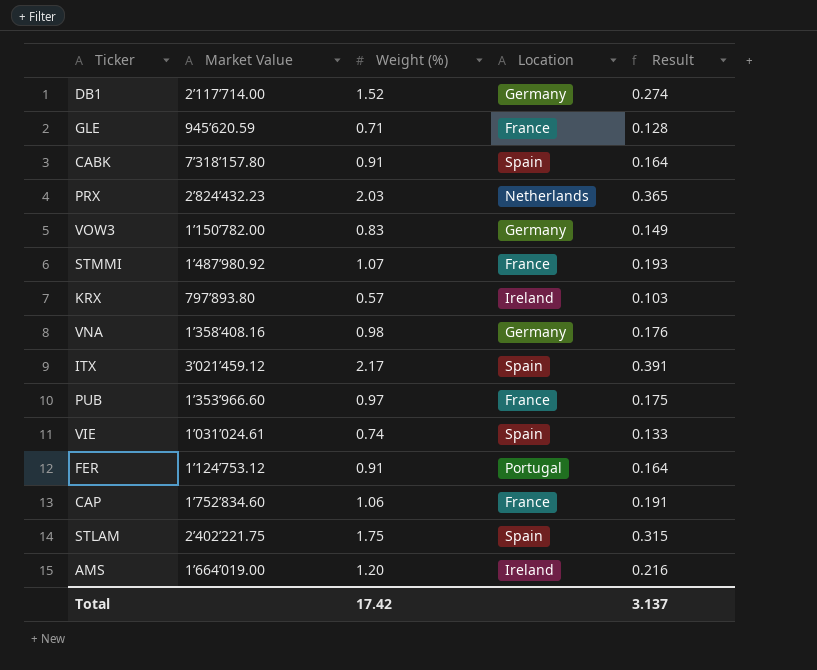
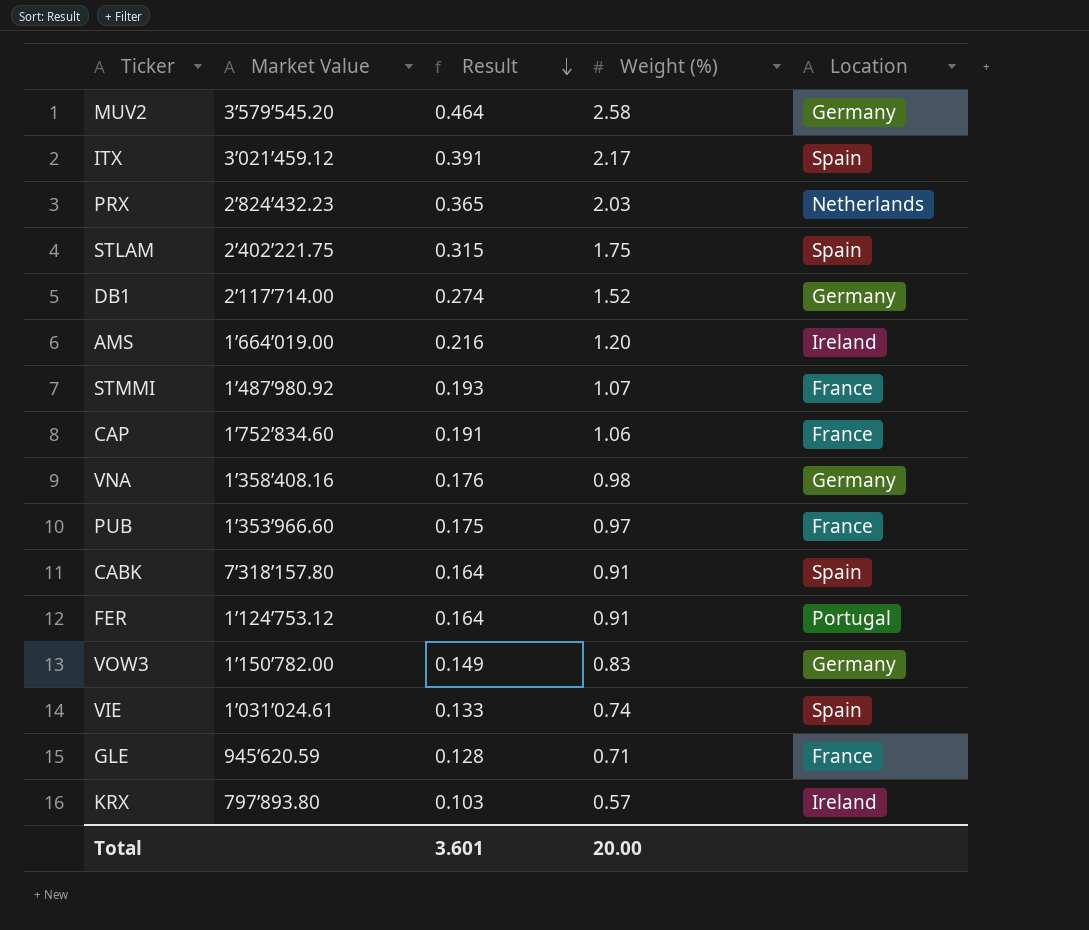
row order: none -> Result descending
column Result | position: 5 -> 3
row MUV2: none -> 3’579’545.20 | 0.464 | 2.58 | Germany
Total | Result: 3.137 -> 3.601
Total | Weight (%): 17.42 -> 20.00

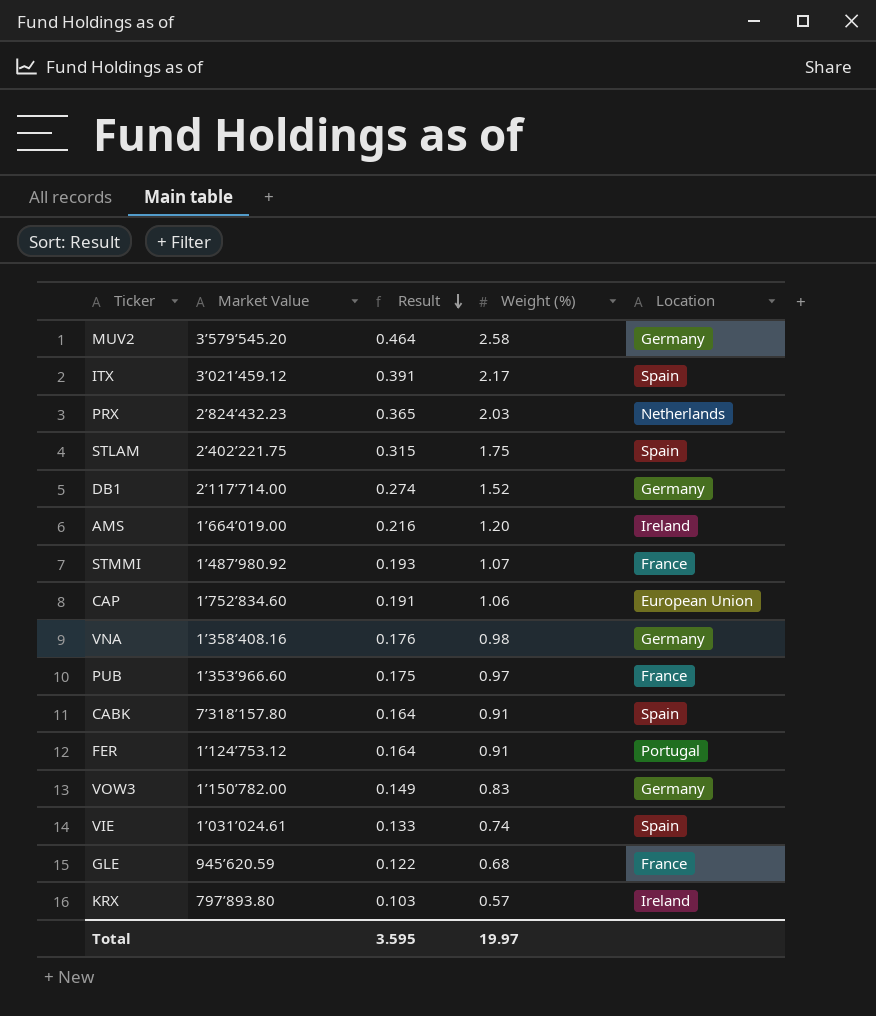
CAP | Location: France -> European Union
GLE | Result: 0.128 -> 0.122
GLE | Weight (%): 0.71 -> 0.68
Total | Result: 3.601 -> 3.595
Total | Weight (%): 20.00 -> 19.97

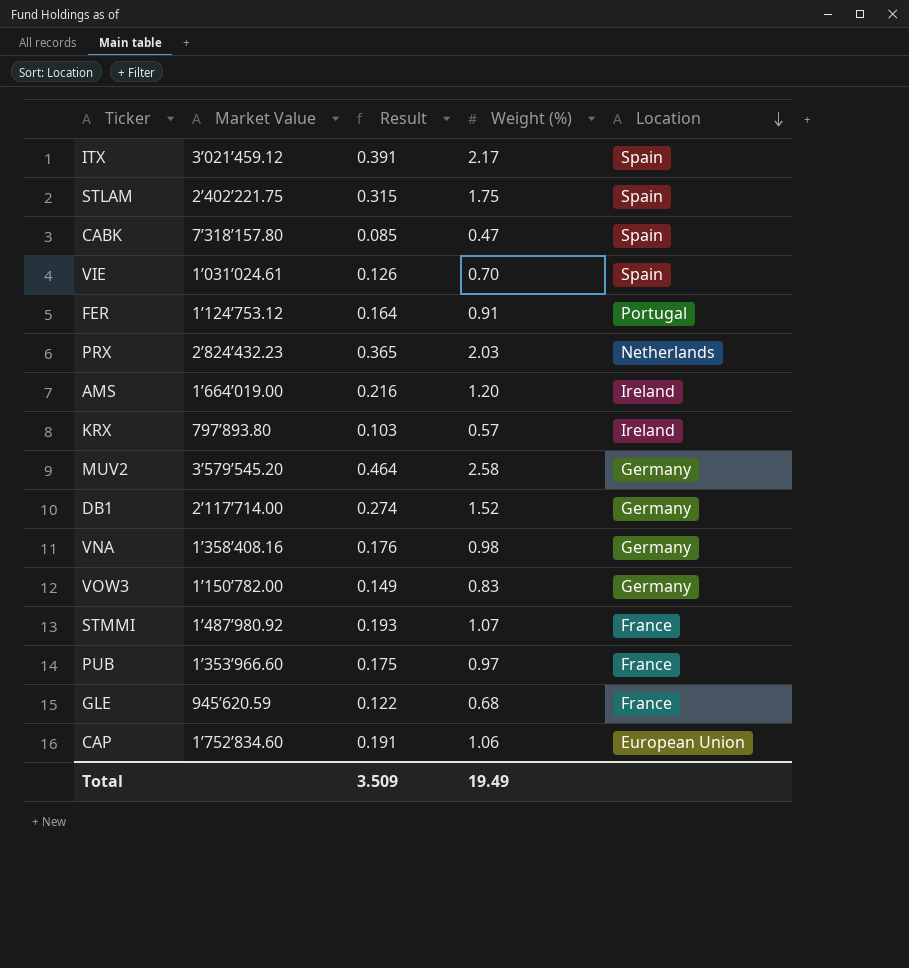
row order: Result descending -> Location descending
CABK | Result: 0.164 -> 0.085
CABK | Weight (%): 0.91 -> 0.47
VIE | Result: 0.133 -> 0.126
VIE | Weight (%): 0.74 -> 0.70
Total | Result: 3.595 -> 3.509
Total | Weight (%): 19.97 -> 19.49

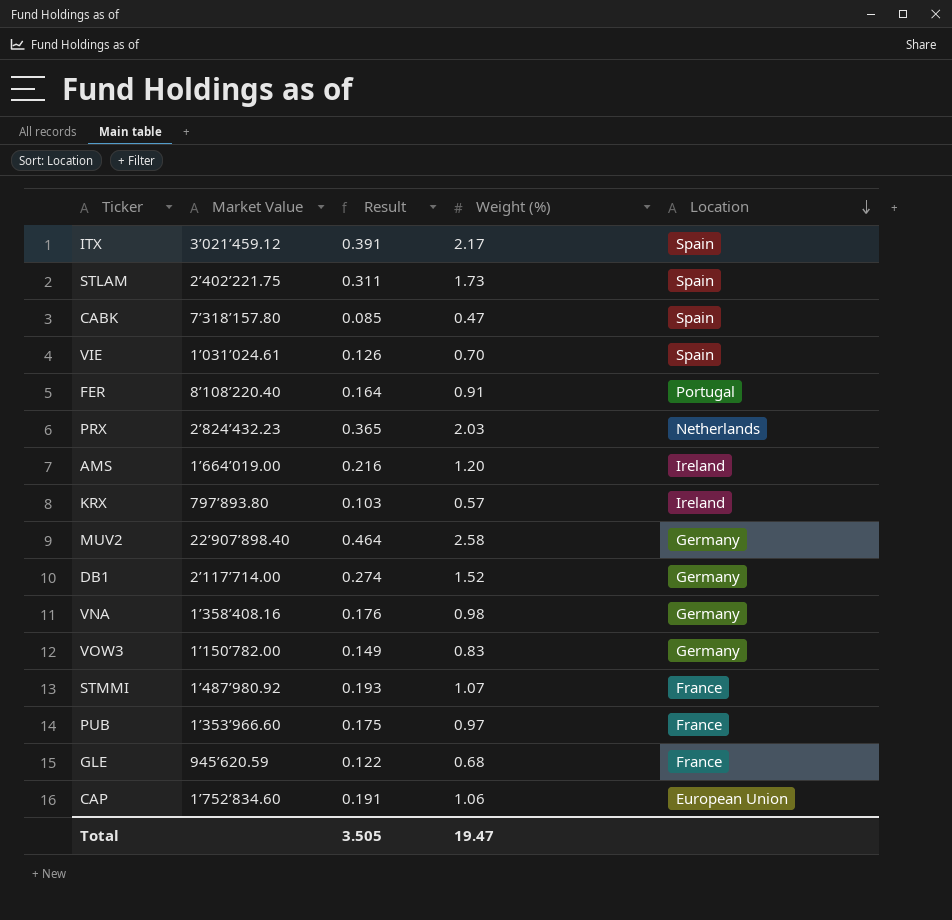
STLAM | Result: 0.315 -> 0.311
STLAM | Weight (%): 1.75 -> 1.73
FER | Market Value: 1’124’753.12 -> 8’108’220.40
MUV2 | Market Value: 3’579’545.20 -> 22’907’898.40
Total | Result: 3.509 -> 3.505
Total | Weight (%): 19.49 -> 19.47

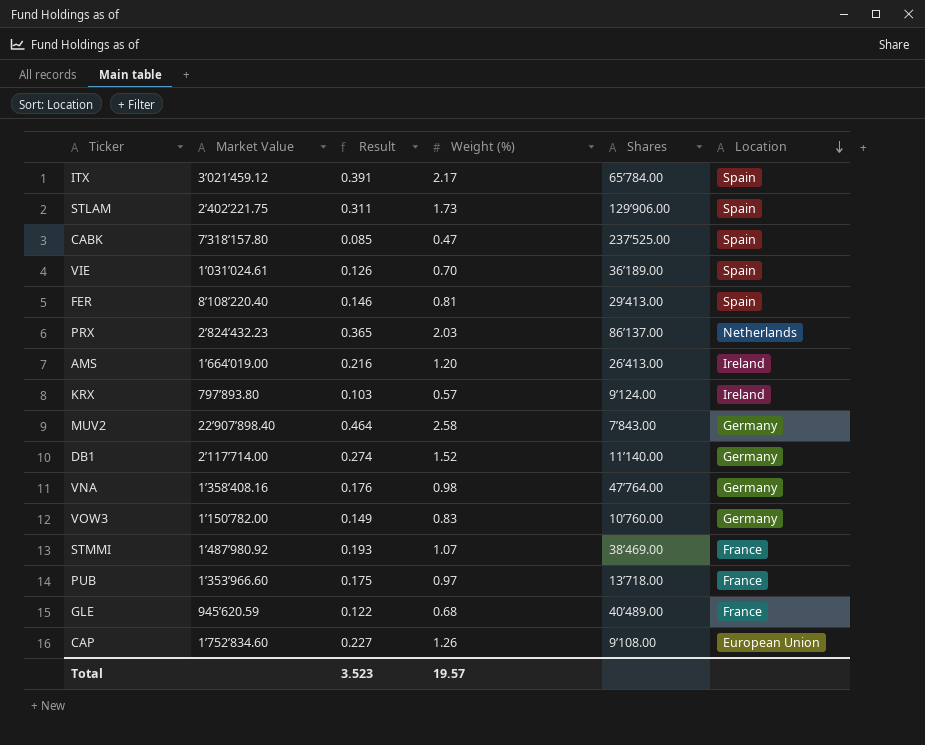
column Shares | position: none -> 5
FER | Result: 0.164 -> 0.146
FER | Weight (%): 0.91 -> 0.81
FER | Location: Portugal -> Spain
CAP | Result: 0.191 -> 0.227
CAP | Weight (%): 1.06 -> 1.26
Total | Result: 3.505 -> 3.523
Total | Weight (%): 19.47 -> 19.57

